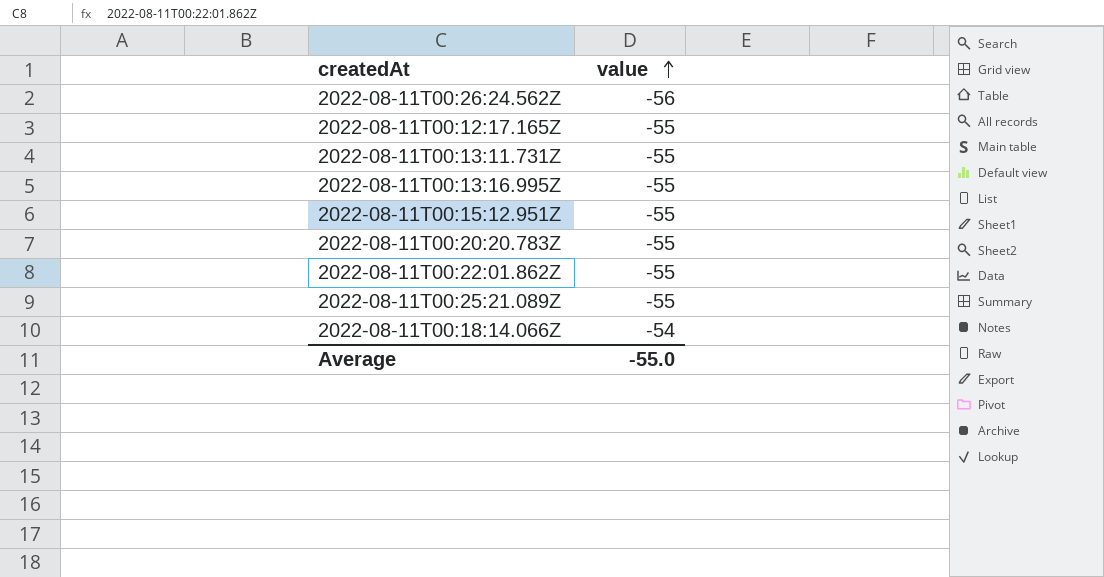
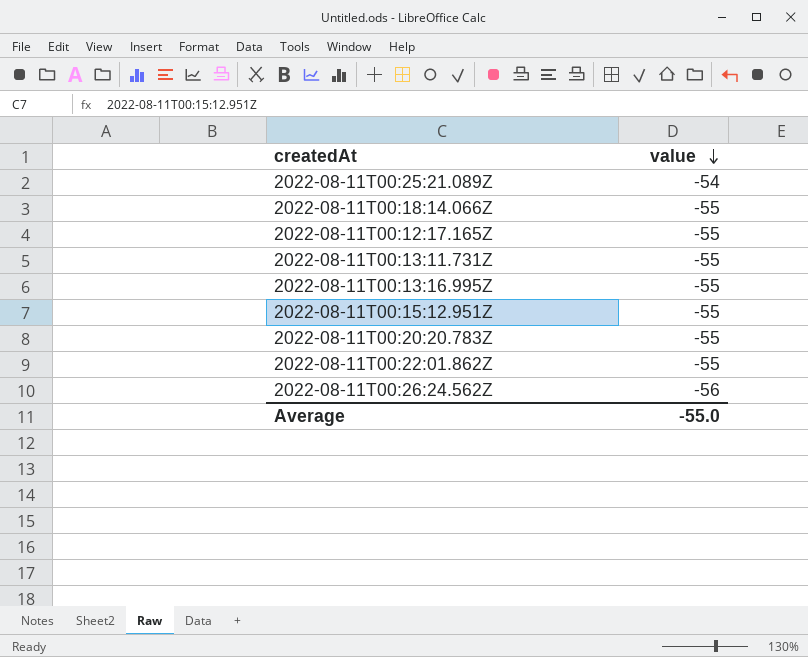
row order: value ascending -> value descending
2022-08-11T00:25:21.089Z | value: -55 -> -54
2022-08-11T00:18:14.066Z | value: -54 -> -55

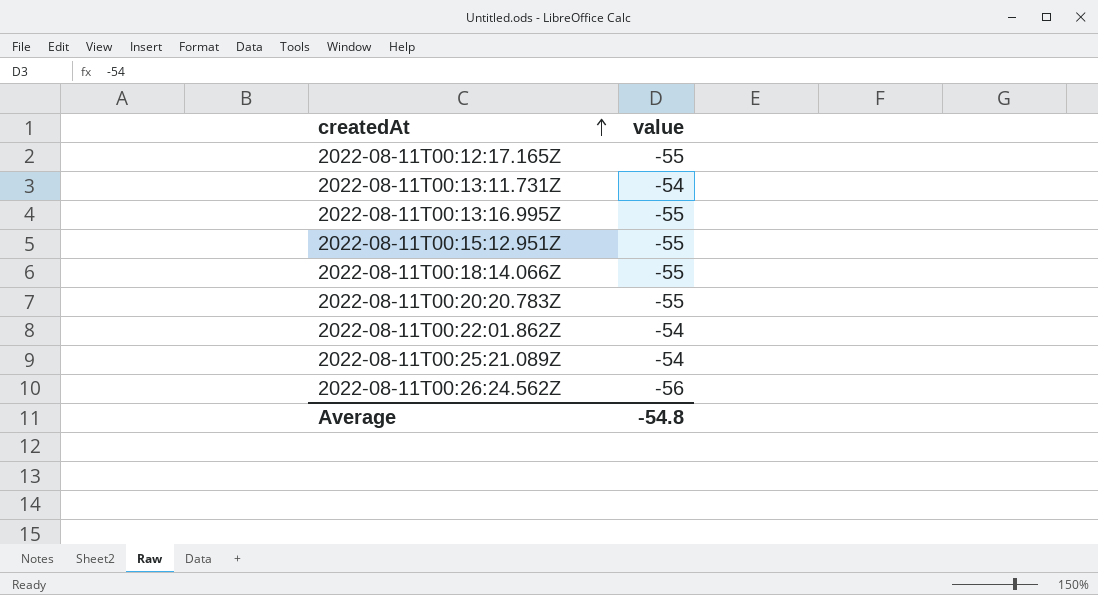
row order: value descending -> createdAt ascending
2022-08-11T00:13:11.731Z | value: -55 -> -54
2022-08-11T00:22:01.862Z | value: -55 -> -54
Average | value: -55.0 -> -54.8

